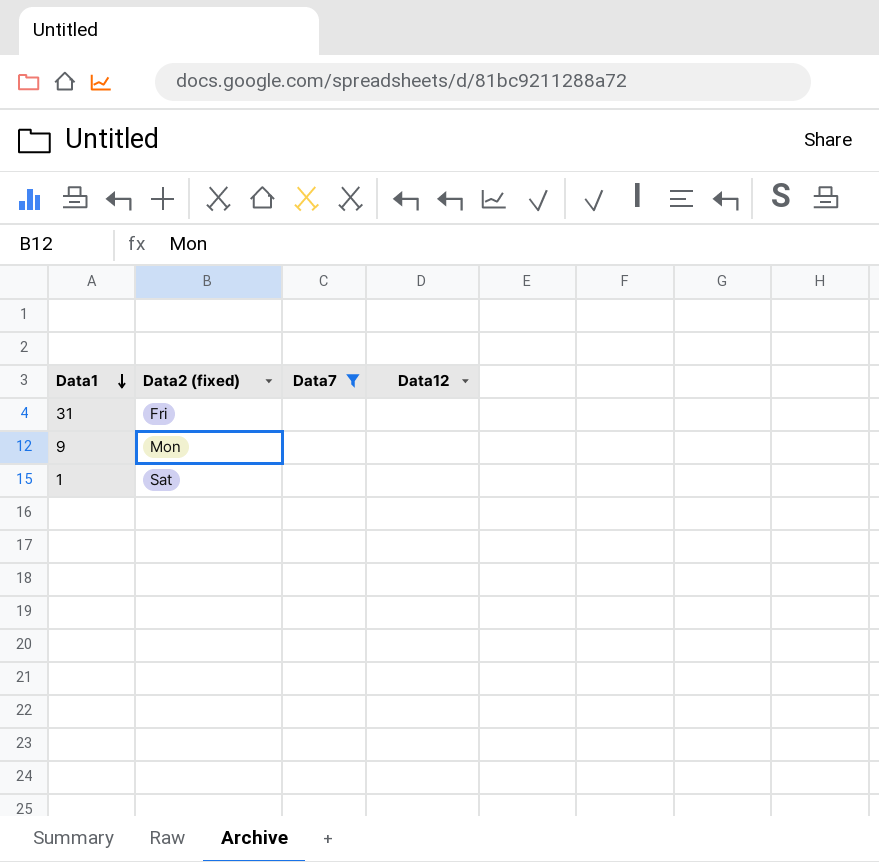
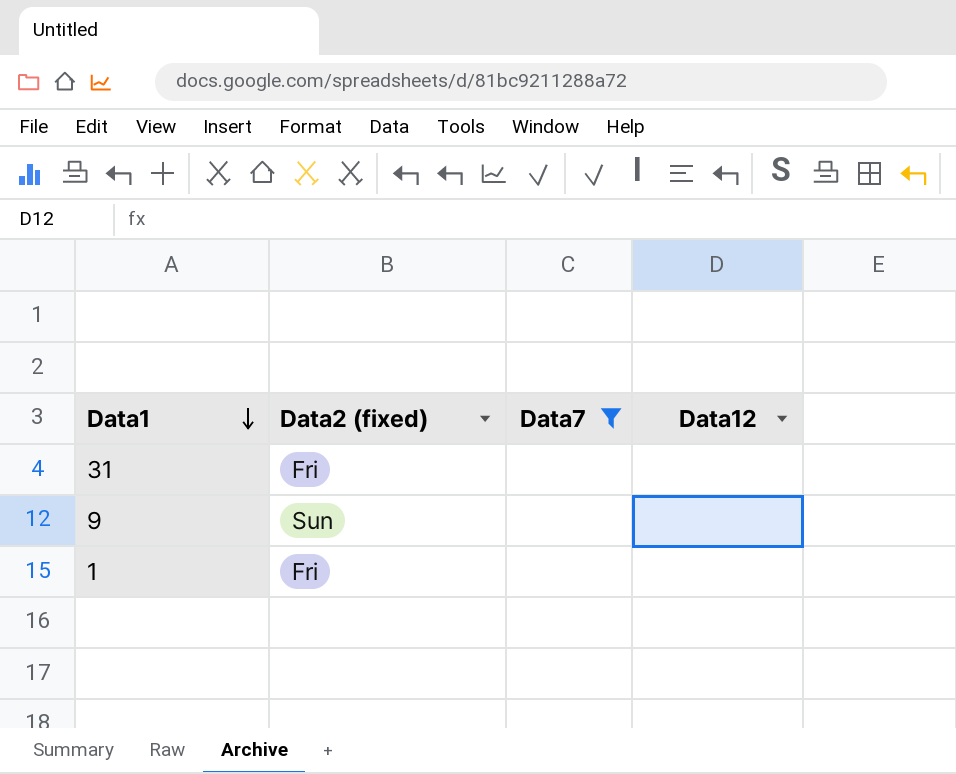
9 | Data2 (fixed): Mon -> Sun
1 | Data2 (fixed): Sat -> Fri

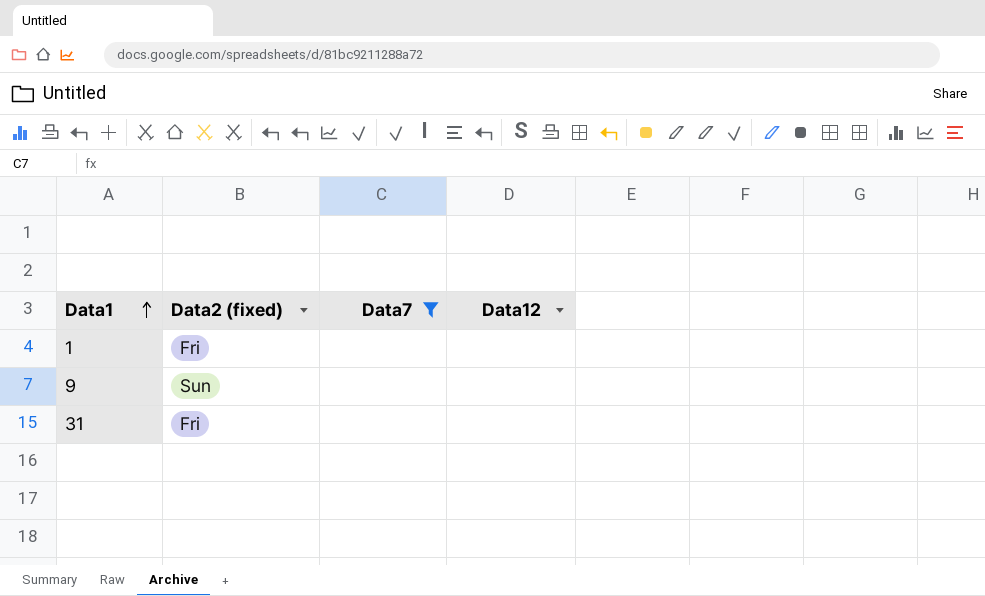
row order: Data1 descending -> Data1 ascending

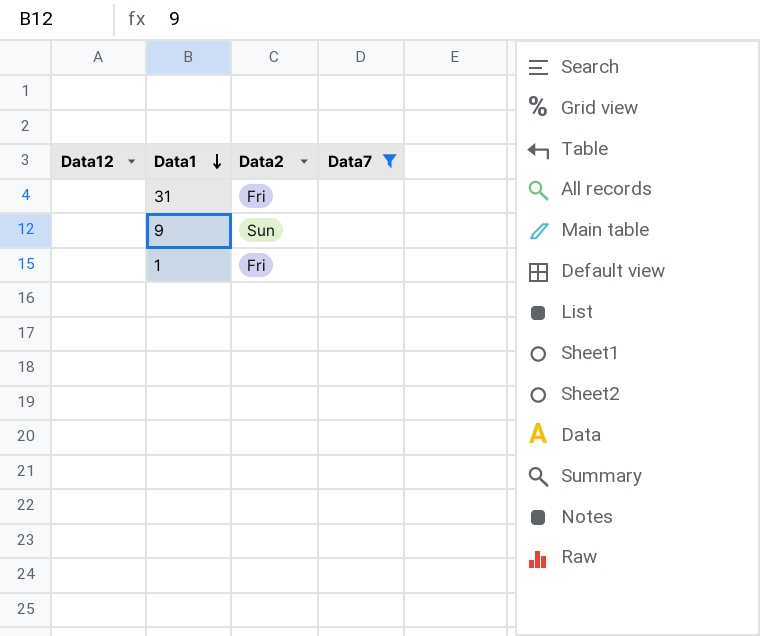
row order: Data1 ascending -> Data1 descending
column Data12 | position: 4 -> 1
column name: Data2 (fixed) -> Data2

